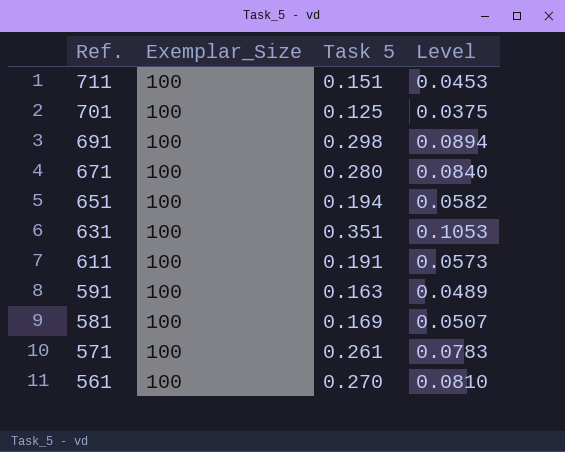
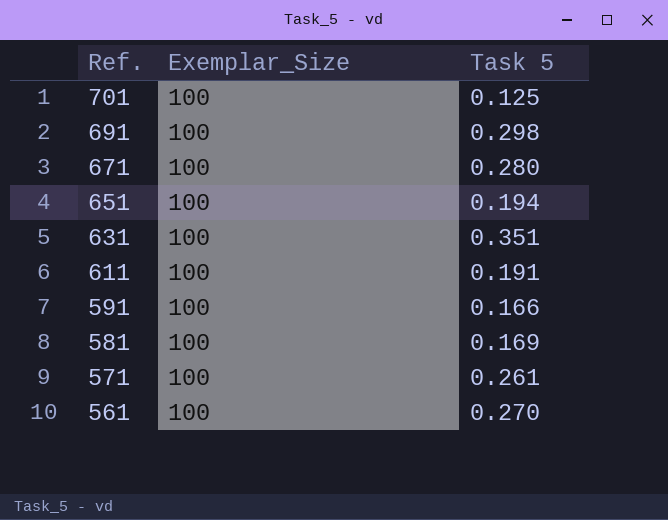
column Level | formula: [Task 5] * 0.3 -> none
row 711: 100 | 0.151 | 0.0453 -> none
591 | Task 5: 0.163 -> 0.166

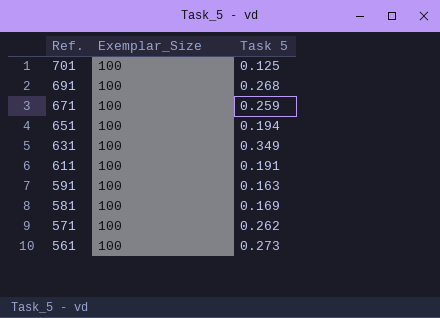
691 | Task 5: 0.298 -> 0.268
671 | Task 5: 0.280 -> 0.259
631 | Task 5: 0.351 -> 0.349
591 | Task 5: 0.166 -> 0.163
571 | Task 5: 0.261 -> 0.262
561 | Task 5: 0.270 -> 0.273

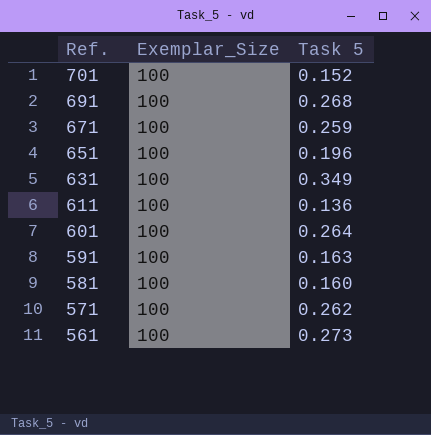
701 | Task 5: 0.125 -> 0.152
651 | Task 5: 0.194 -> 0.196
611 | Task 5: 0.191 -> 0.136
row 601: none -> 100 | 0.264
581 | Task 5: 0.169 -> 0.160

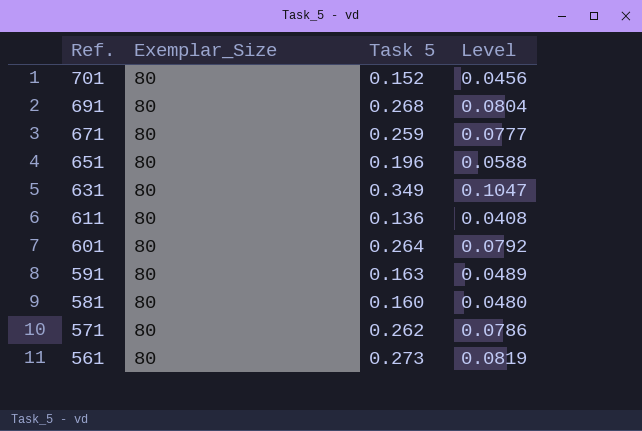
column Level | formula: none -> [Task 5] * 0.3
701 | Exemplar_Size: 100 -> 80
691 | Exemplar_Size: 100 -> 80
671 | Exemplar_Size: 100 -> 80
651 | Exemplar_Size: 100 -> 80
631 | Exemplar_Size: 100 -> 80
611 | Exemplar_Size: 100 -> 80
601 | Exemplar_Size: 100 -> 80
591 | Exemplar_Size: 100 -> 80
581 | Exemplar_Size: 100 -> 80
571 | Exemplar_Size: 100 -> 80
561 | Exemplar_Size: 100 -> 80

